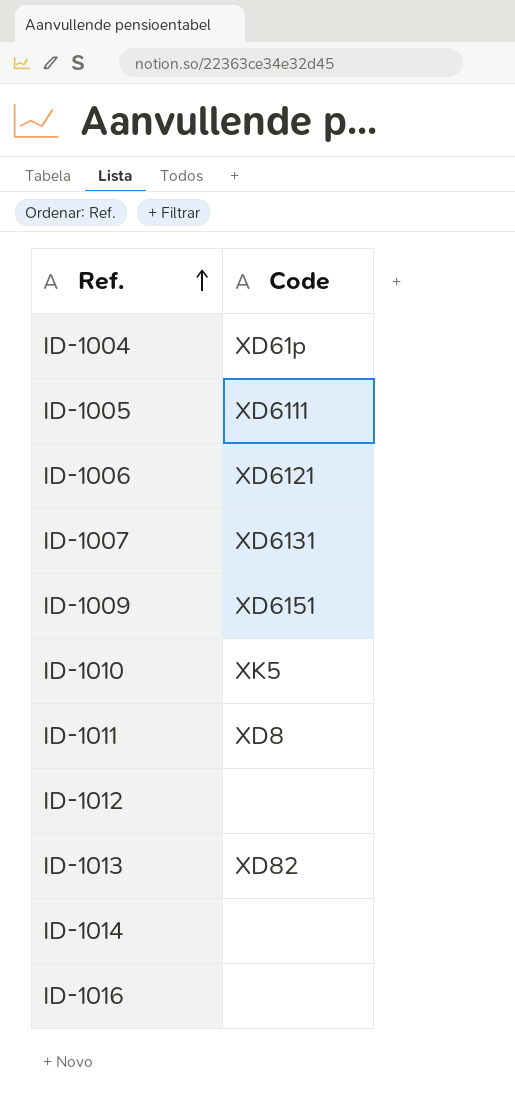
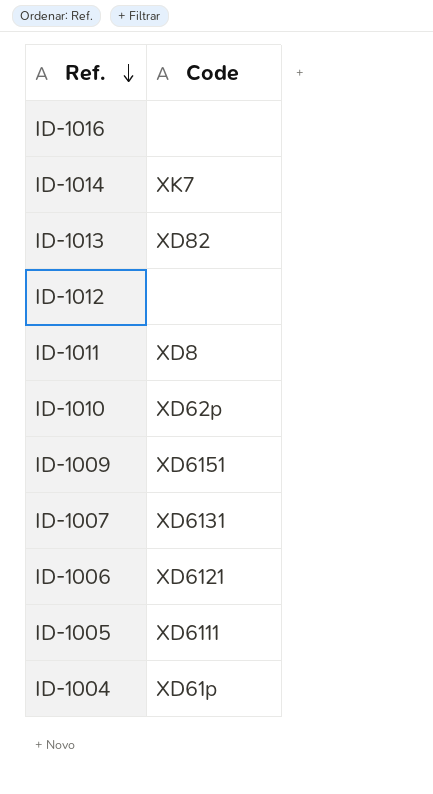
row order: Ref. ascending -> Ref. descending
ID-1014 | Code: none -> XK7
ID-1010 | Code: XK5 -> XD62p

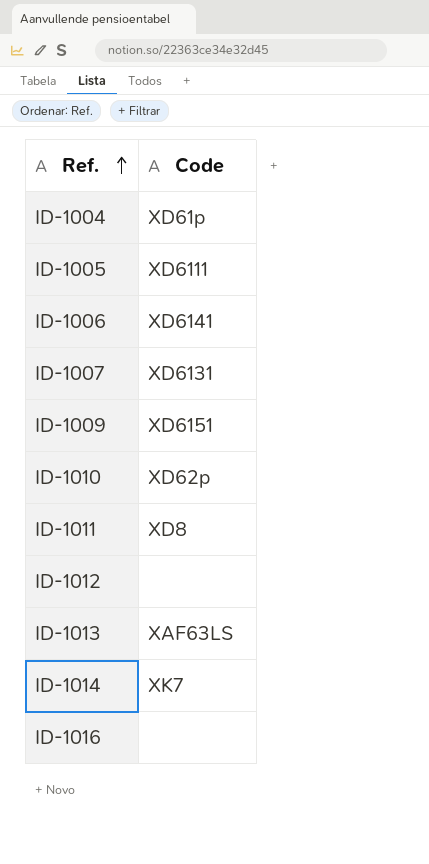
row order: Ref. descending -> Ref. ascending
ID-1006 | Code: XD6121 -> XD6141
ID-1013 | Code: XD82 -> XAF63LS

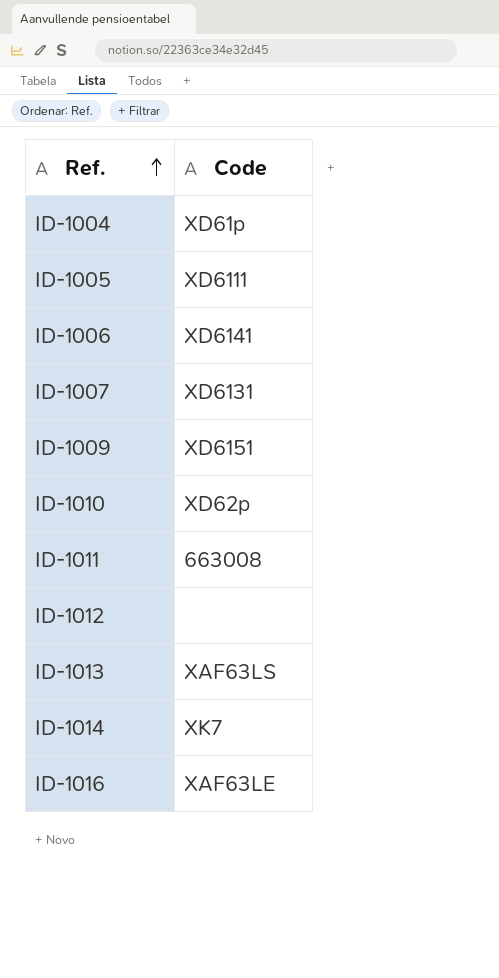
ID-1011 | Code: XD8 -> 663008
ID-1016 | Code: none -> XAF63LE

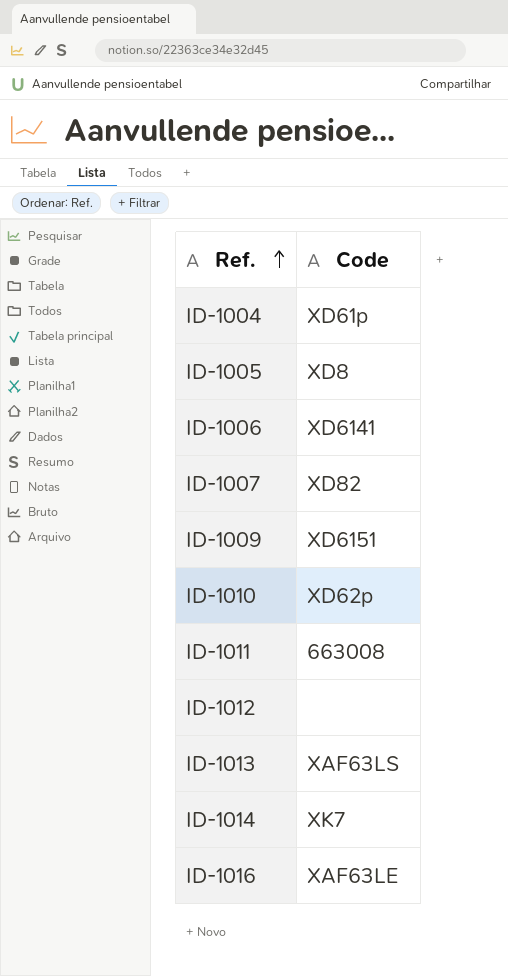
ID-1005 | Code: XD6111 -> XD8
ID-1007 | Code: XD6131 -> XD82

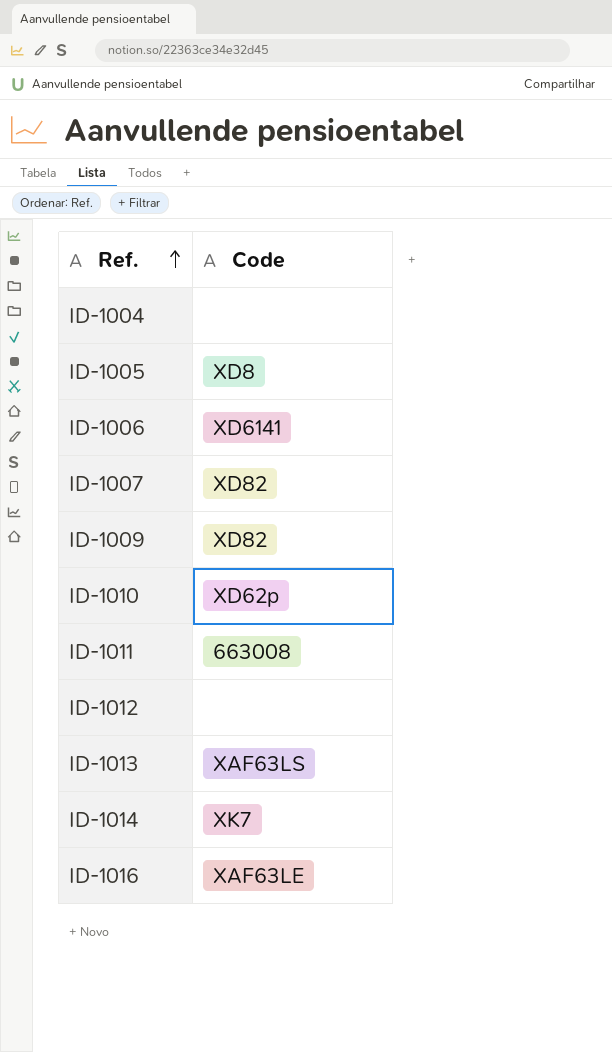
ID-1004 | Code: XD61p -> none
ID-1009 | Code: XD6151 -> XD82

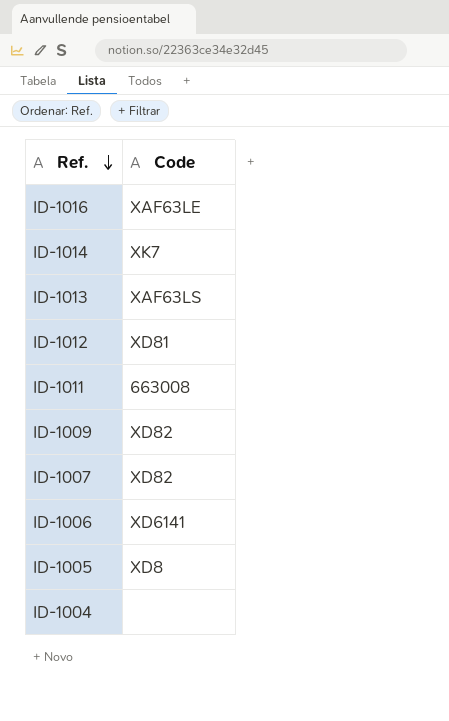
row order: Ref. ascending -> Ref. descending
row ID-1010: XD62p -> none
ID-1012 | Code: none -> XD81

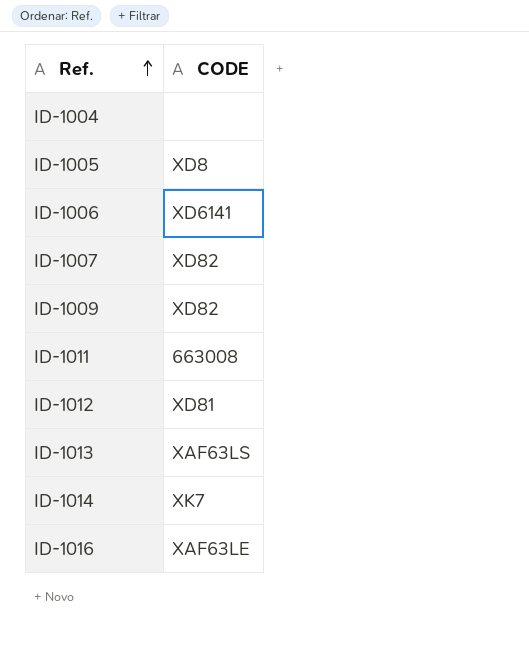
row order: Ref. descending -> Ref. ascending
column name: Code -> CODE

